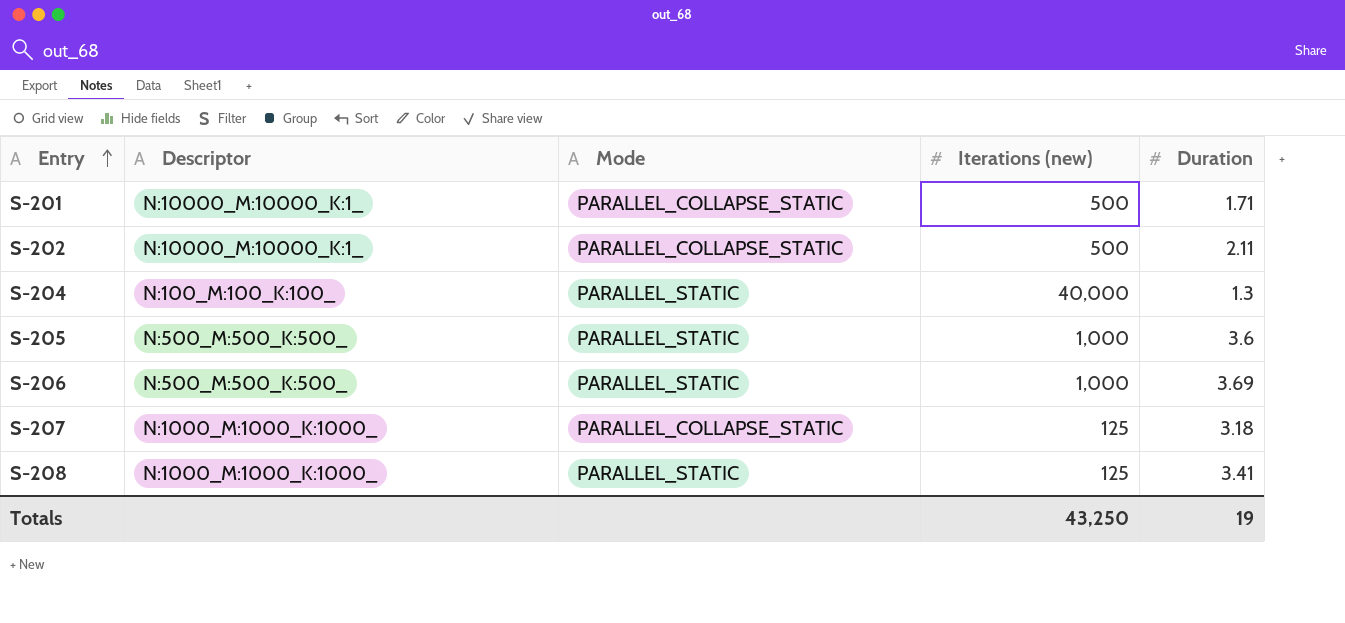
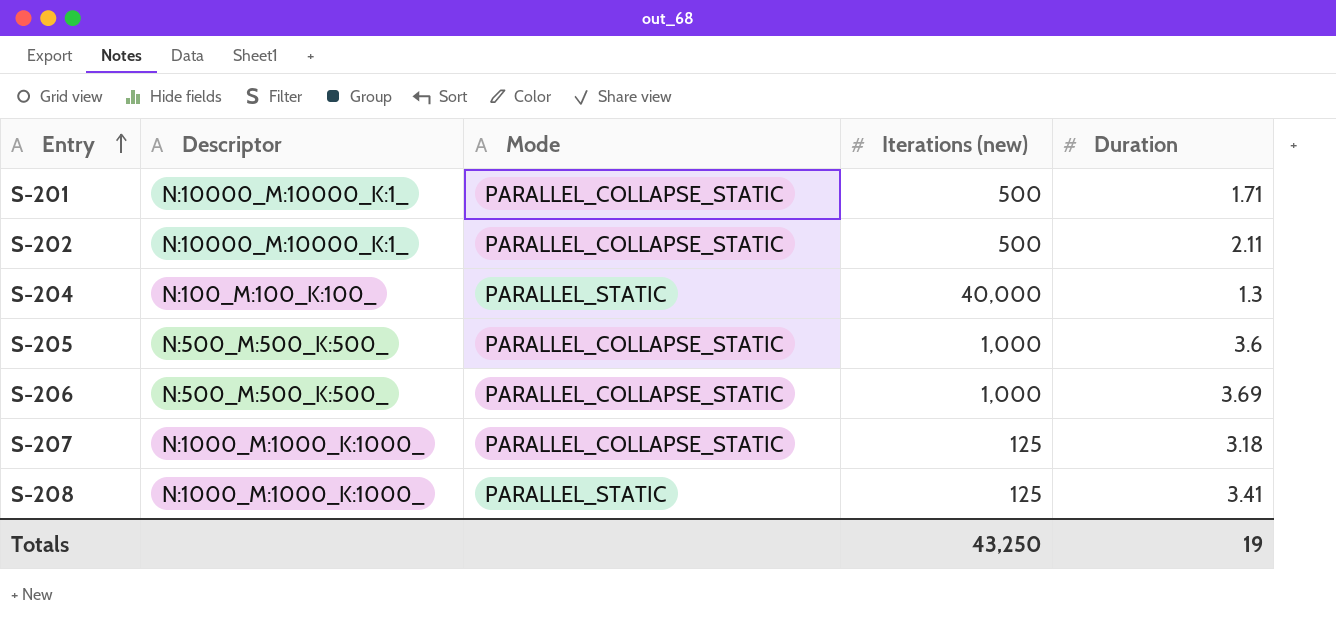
S-205 | Mode: PARALLEL_STATIC -> PARALLEL_COLLAPSE_STATIC
S-206 | Mode: PARALLEL_STATIC -> PARALLEL_COLLAPSE_STATIC

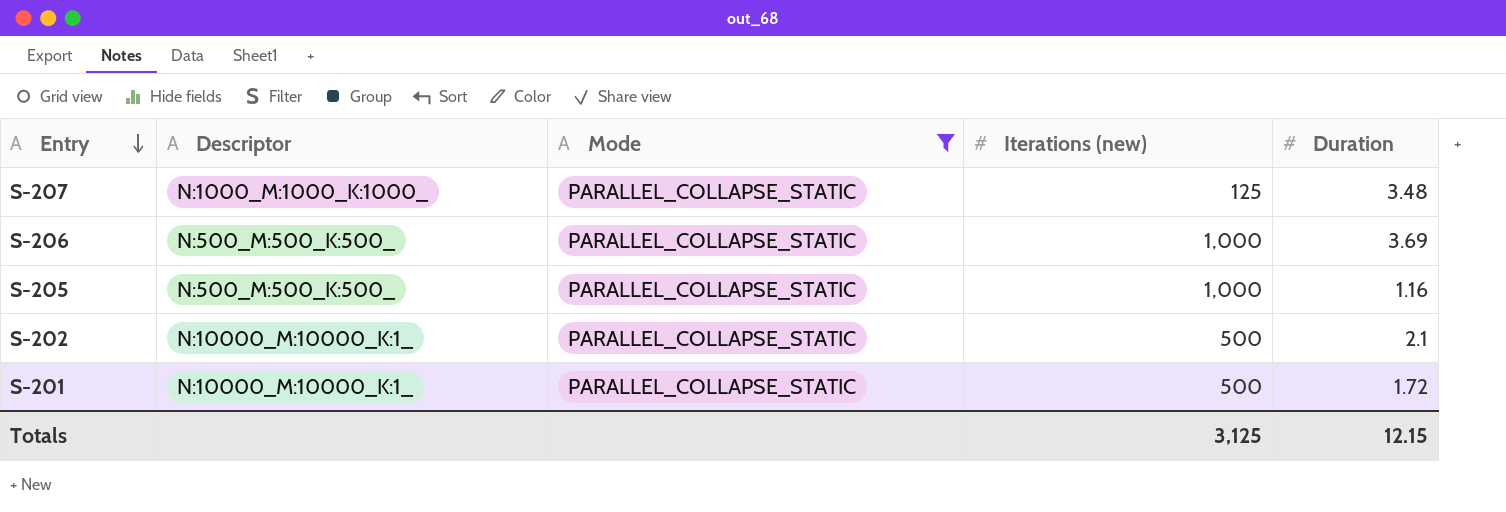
filter: none -> Mode = PARALLEL_COLLAPSE_STATIC
row order: Entry ascending -> Entry descending
S-207 | Duration: 3.18 -> 3.48
S-205 | Duration: 3.6 -> 1.16
S-202 | Duration: 2.11 -> 2.1
S-201 | Duration: 1.71 -> 1.72
Totals | Iterations (new): 43,250 -> 3,125
Totals | Duration: 19 -> 12.15

